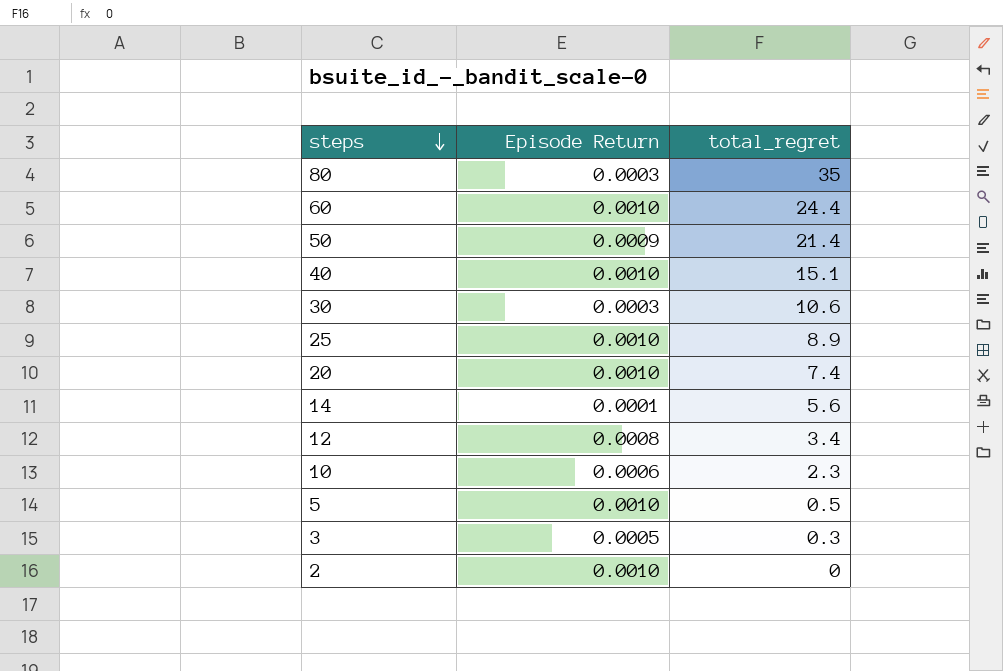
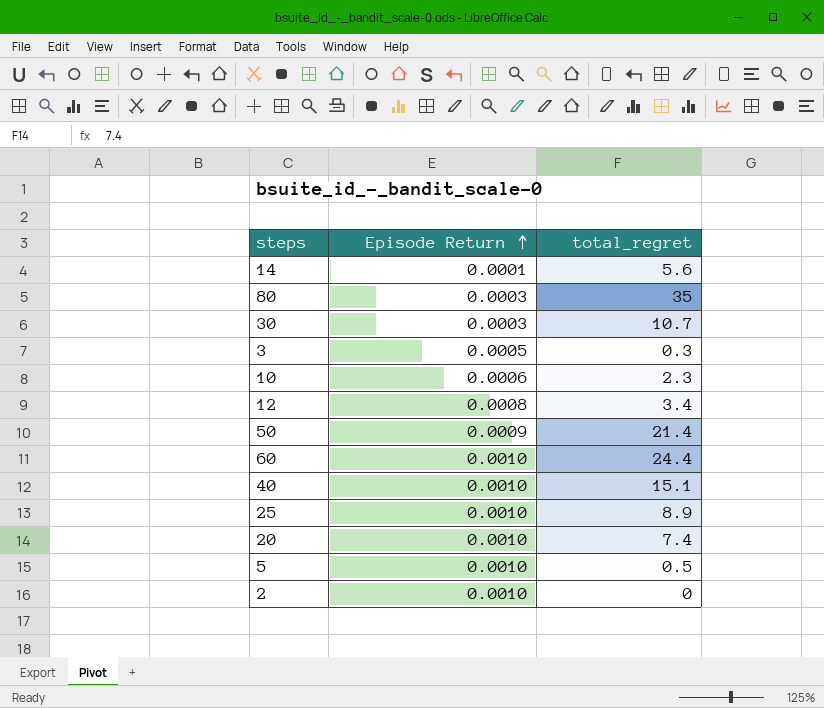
row order: steps descending -> Episode Return ascending
30 | total_regret: 10.6 -> 10.7

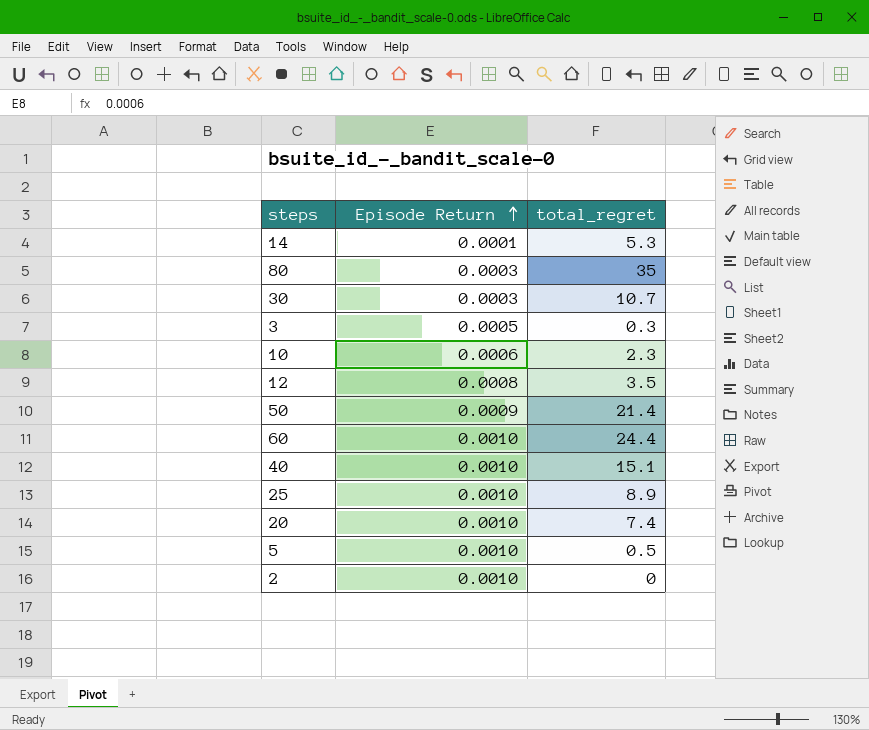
14 | total_regret: 5.6 -> 5.3
12 | total_regret: 3.4 -> 3.5

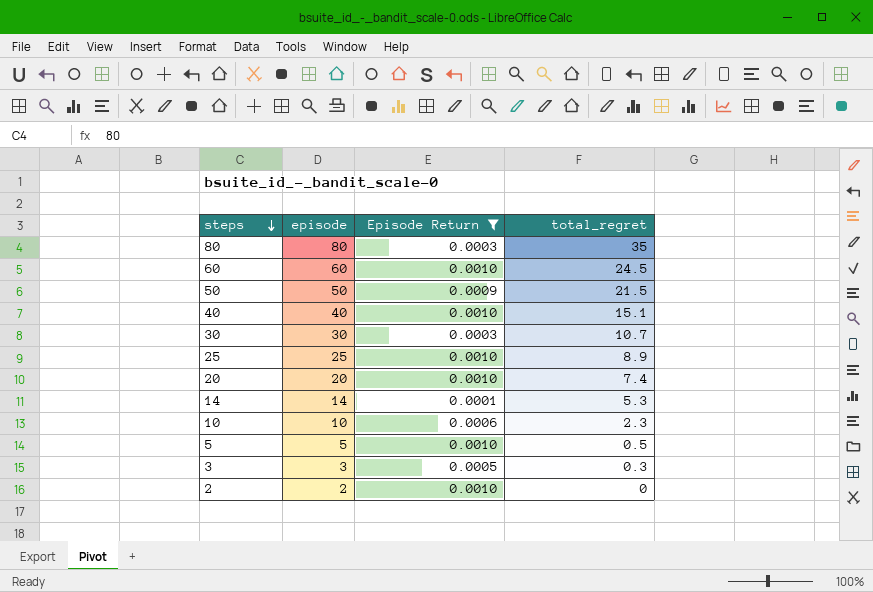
filter: none -> Episode Return != 0.0008
row order: Episode Return ascending -> steps descending
column episode | position: none -> 2
60 | total_regret: 24.4 -> 24.5
50 | total_regret: 21.4 -> 21.5

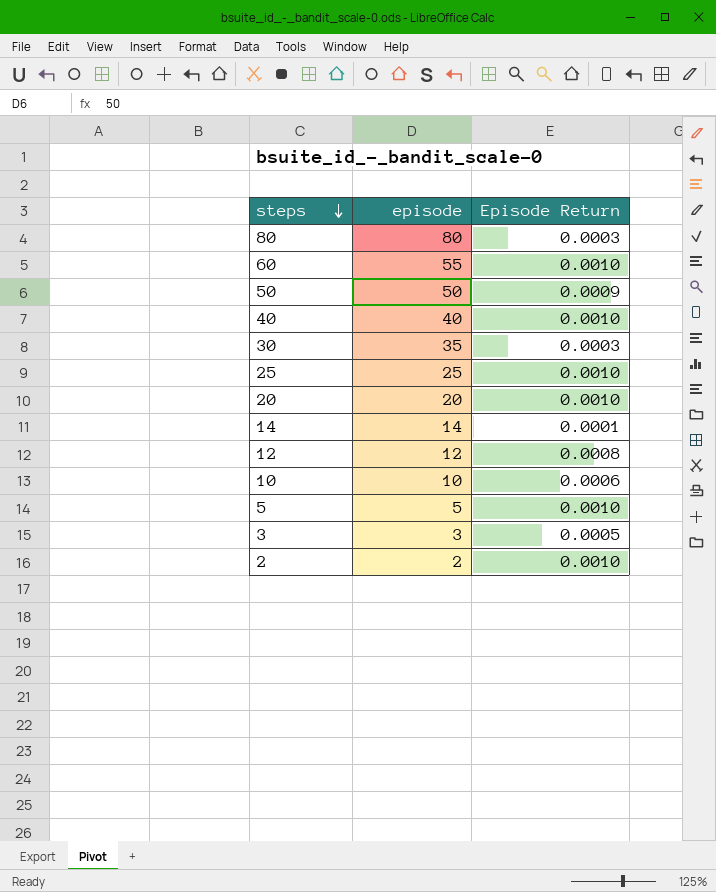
filter: Episode Return != 0.0008 -> none
column total_regret | position: 4 -> none
60 | episode: 60 -> 55
30 | episode: 30 -> 35

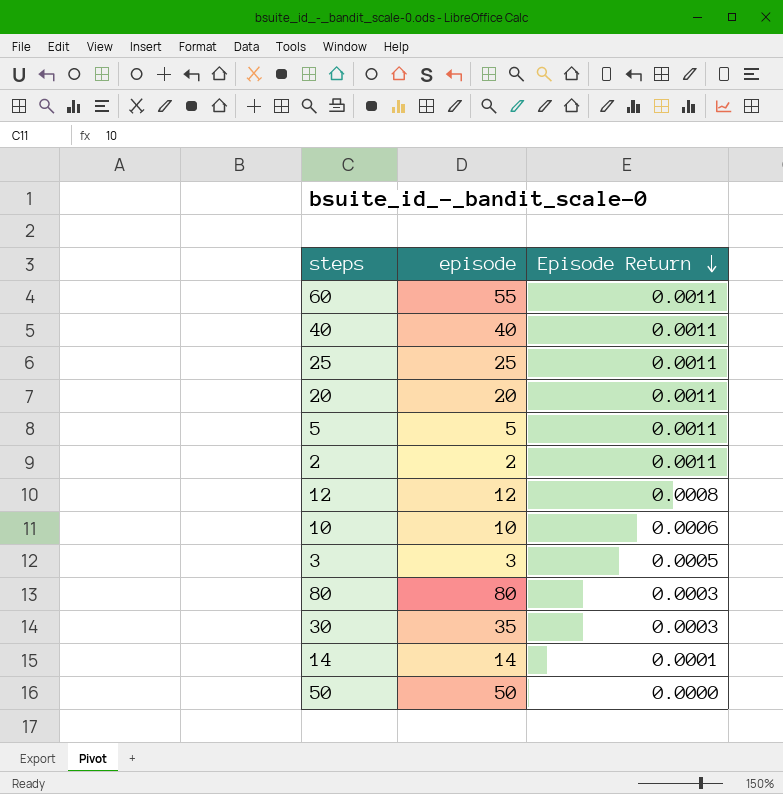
row order: steps descending -> Episode Return descending
60 | Episode Return: 0.0010 -> 0.0011
40 | Episode Return: 0.0010 -> 0.0011
25 | Episode Return: 0.0010 -> 0.0011
20 | Episode Return: 0.0010 -> 0.0011
5 | Episode Return: 0.0010 -> 0.0011
2 | Episode Return: 0.0010 -> 0.0011
50 | Episode Return: 0.0009 -> 0.0000

